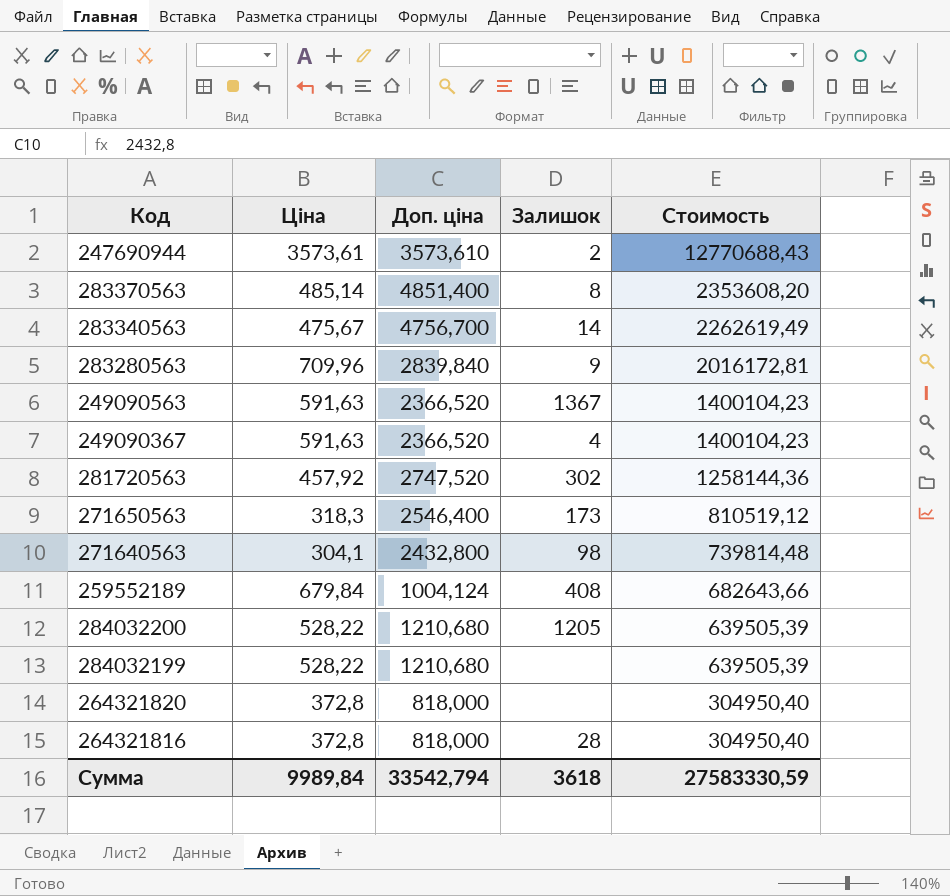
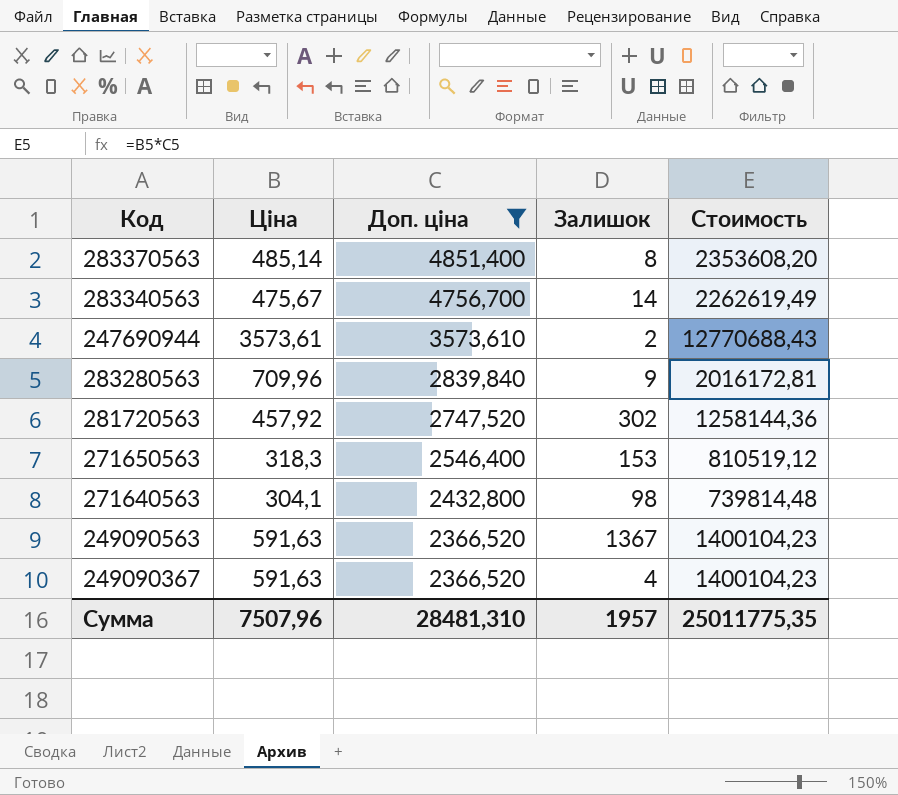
filter: none -> Доп. ціна >= 2366,520
row order: Стоимость descending -> Доп. ціна descending
271650563 | Залишок: 173 -> 153
Сумма | Ціна: 9989,84 -> 7507,96
Сумма | Доп. ціна: 33542,794 -> 28481,310
Сумма | Залишок: 3618 -> 1957
Сумма | Стоимость: 27583330,59 -> 25011775,35

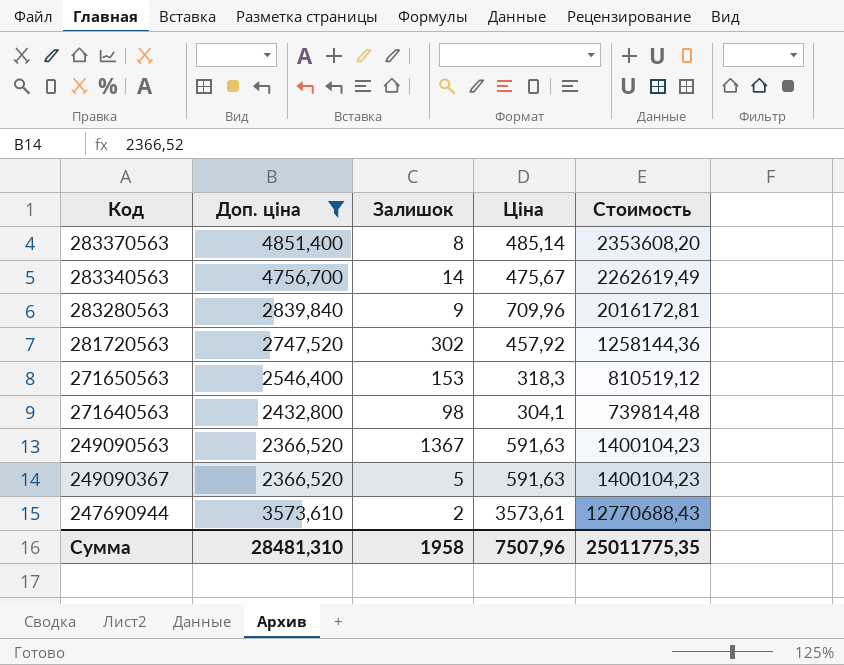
row order: Доп. ціна descending -> Код descending
column Ціна | position: 2 -> 4
249090367 | Залишок: 4 -> 5
Сумма | Залишок: 1957 -> 1958

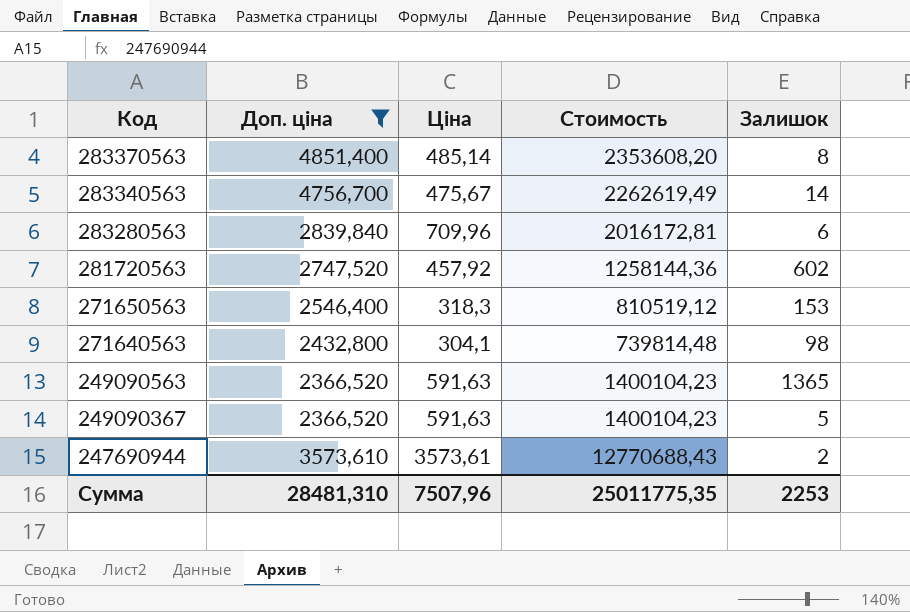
column Залишок | position: 3 -> 5
283280563 | Залишок: 9 -> 6
281720563 | Залишок: 302 -> 602
249090563 | Залишок: 1367 -> 1365
Сумма | Залишок: 1958 -> 2253

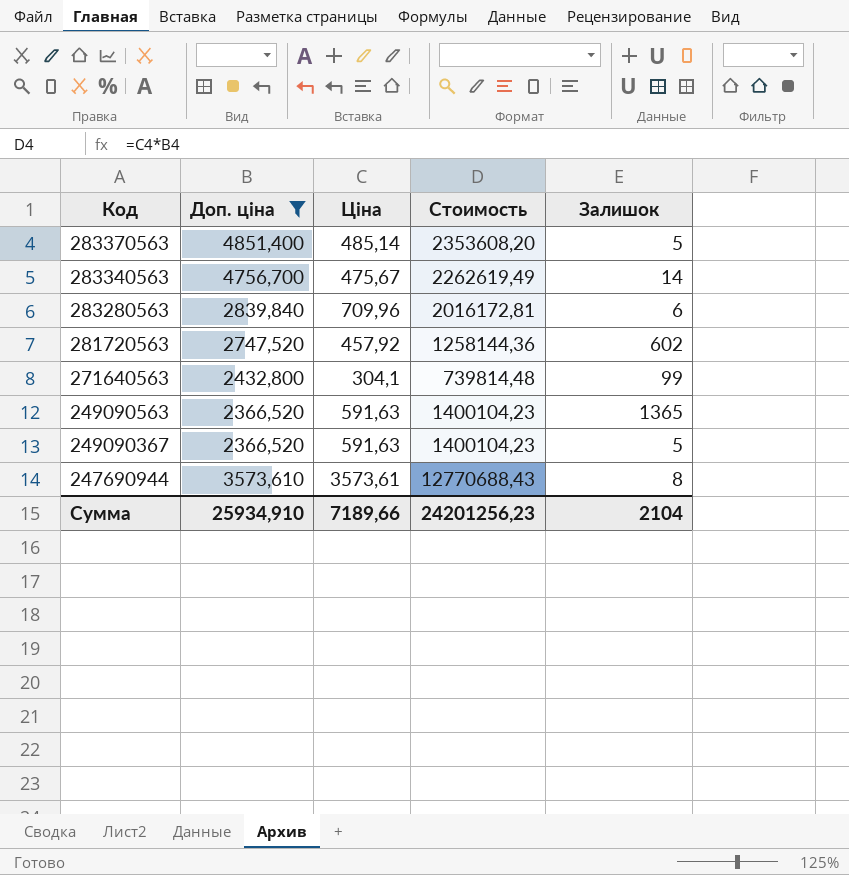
row 271650563: 2546,400 | 318,3 | 810519,12 | 153 -> none
283370563 | Залишок: 8 -> 5
271640563 | Залишок: 98 -> 99
247690944 | Залишок: 2 -> 8
Сумма | Доп. ціна: 28481,310 -> 25934,910
Сумма | Ціна: 7507,96 -> 7189,66
Сумма | Стоимость: 25011775,35 -> 24201256,23
Сумма | Залишок: 2253 -> 2104

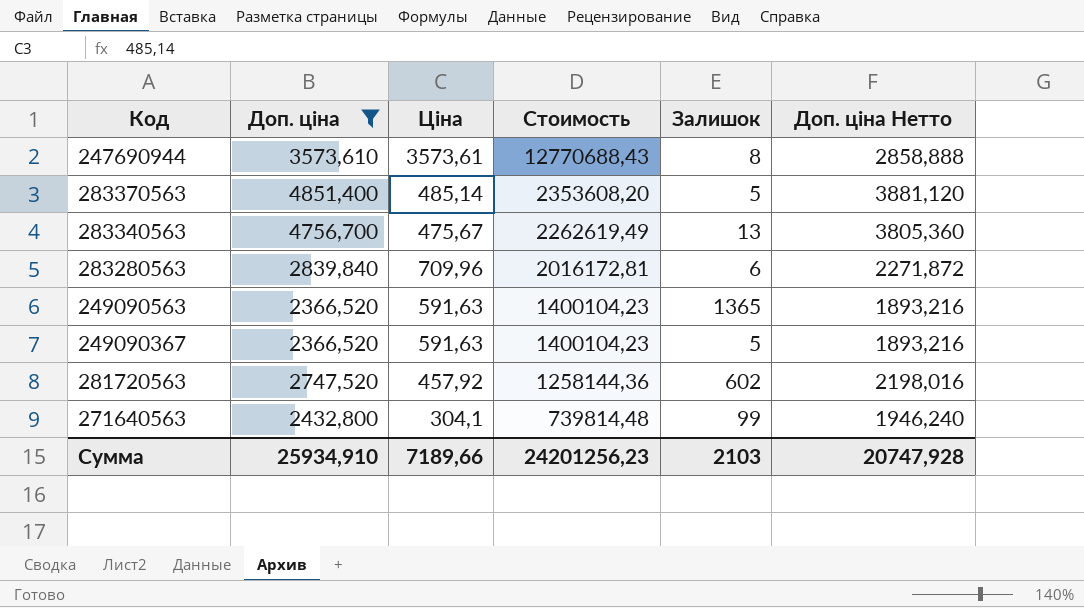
row order: Код descending -> Стоимость descending
column Доп. ціна Нетто | formula: none -> [Доп. ціна] * 0,8
283340563 | Залишок: 14 -> 13
Сумма | Залишок: 2104 -> 2103

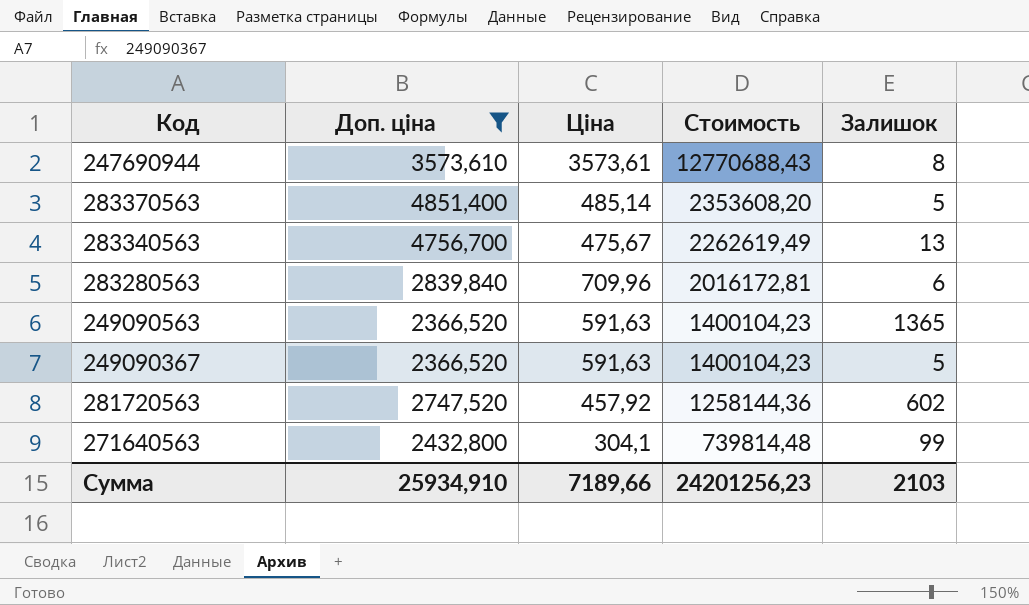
column Доп. ціна Нетто | formula: [Доп. ціна] * 0,8 -> none

